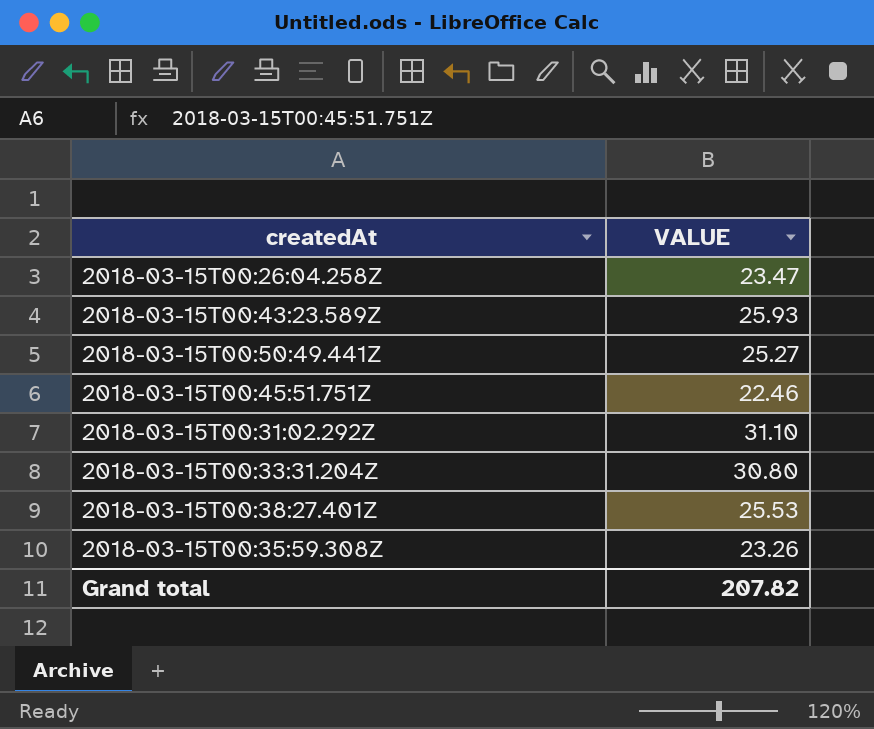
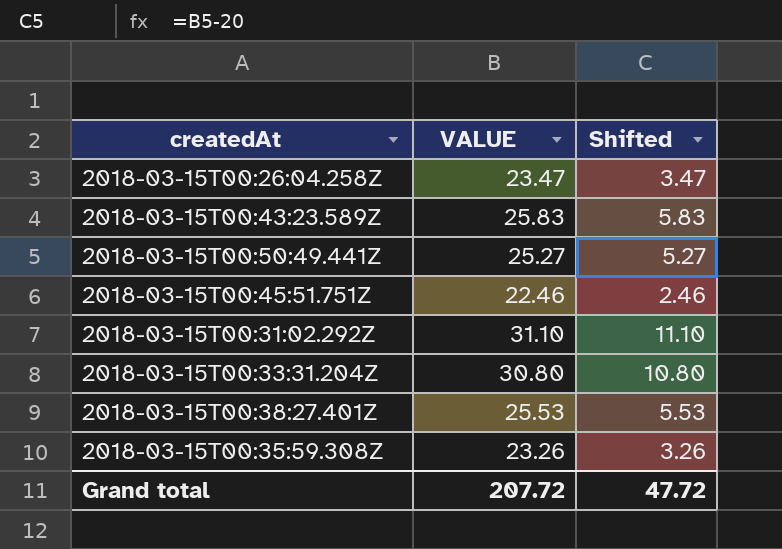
column Shifted | formula: none -> [VALUE] - 20
2018-03-15T00:43:23.589Z | VALUE: 25.93 -> 25.83
Grand total | VALUE: 207.82 -> 207.72

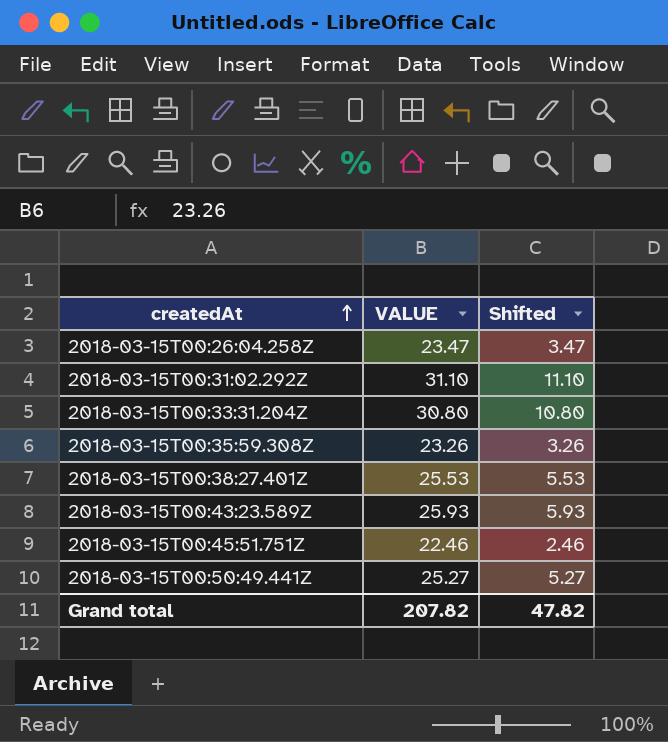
row order: none -> createdAt ascending
2018-03-15T00:43:23.589Z | VALUE: 25.83 -> 25.93
2018-03-15T00:43:23.589Z | Shifted: 5.83 -> 5.93
Grand total | VALUE: 207.72 -> 207.82
Grand total | Shifted: 47.72 -> 47.82

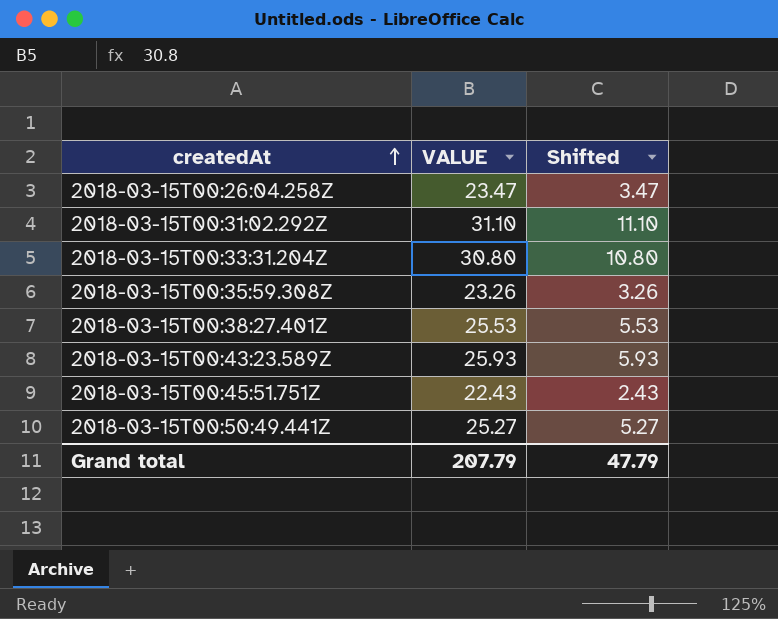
2018-03-15T00:45:51.751Z | VALUE: 22.46 -> 22.43
2018-03-15T00:45:51.751Z | Shifted: 2.46 -> 2.43
Grand total | VALUE: 207.82 -> 207.79
Grand total | Shifted: 47.82 -> 47.79

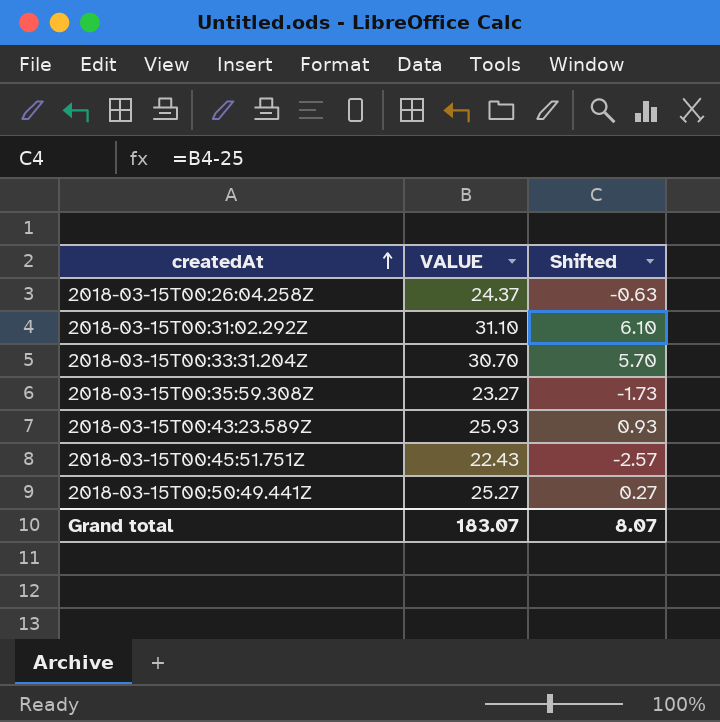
column Shifted | formula: [VALUE] - 20 -> [VALUE] - 25
row 2018-03-15T00:38:27.401Z: 25.53 | 5.53 -> none
2018-03-15T00:26:04.258Z | VALUE: 23.47 -> 24.37
2018-03-15T00:33:31.204Z | VALUE: 30.80 -> 30.70
2018-03-15T00:35:59.308Z | VALUE: 23.26 -> 23.27
Grand total | VALUE: 207.79 -> 183.07
Grand total | Shifted: 47.79 -> 8.07

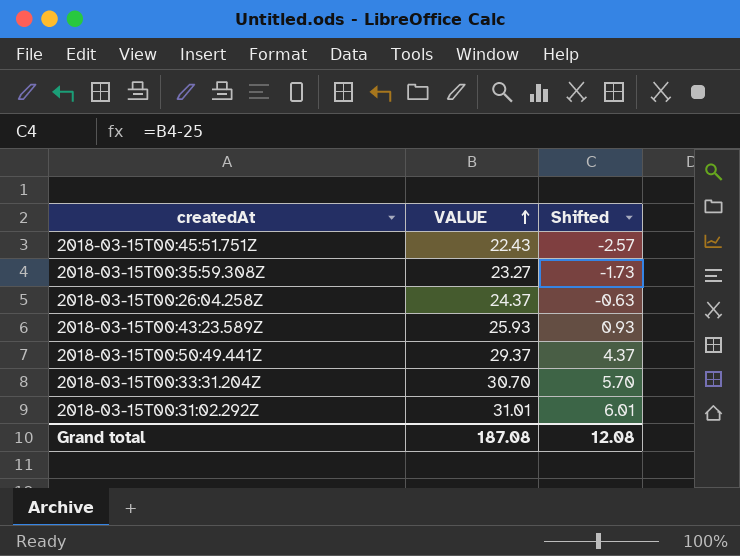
row order: createdAt ascending -> VALUE ascending
2018-03-15T00:50:49.441Z | VALUE: 25.27 -> 29.37
2018-03-15T00:50:49.441Z | Shifted: 0.27 -> 4.37
2018-03-15T00:31:02.292Z | VALUE: 31.10 -> 31.01
2018-03-15T00:31:02.292Z | Shifted: 6.10 -> 6.01
Grand total | VALUE: 183.07 -> 187.08
Grand total | Shifted: 8.07 -> 12.08

